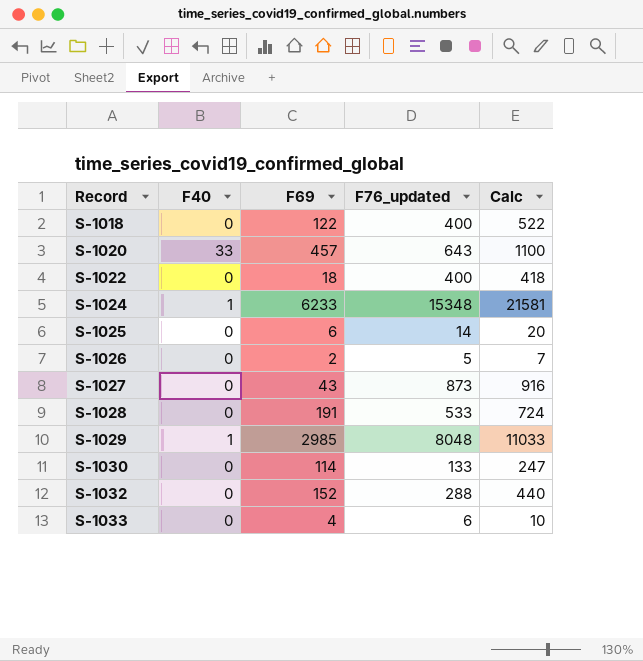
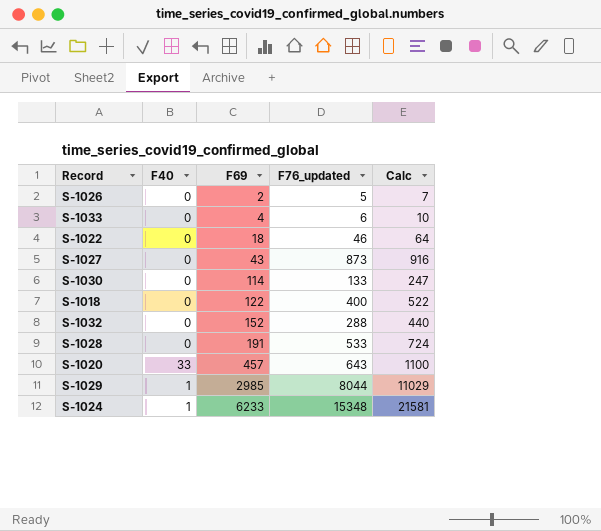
row order: Record ascending -> F69 ascending
row S-1025: 0 | 6 | 14 | 20 -> none
S-1022 | F76_updated: 400 -> 46
S-1022 | Calc: 418 -> 64
S-1029 | F76_updated: 8048 -> 8044
S-1029 | Calc: 11033 -> 11029

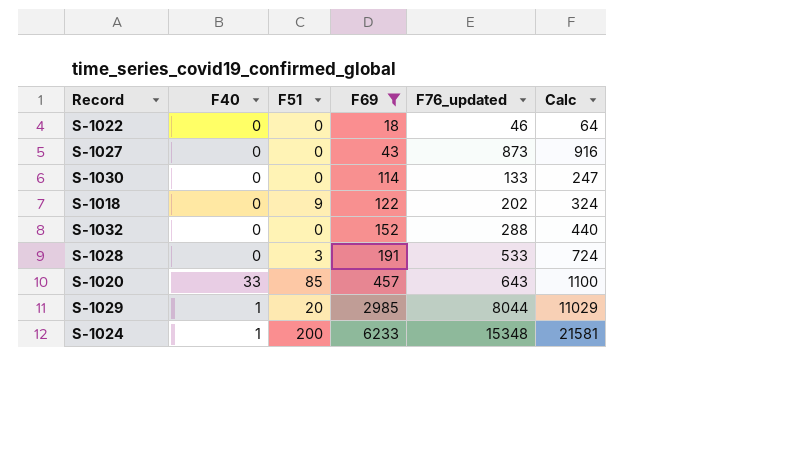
filter: none -> F69 >= 18
column F51 | position: none -> 3
S-1018 | F76_updated: 400 -> 202
S-1018 | Calc: 522 -> 324

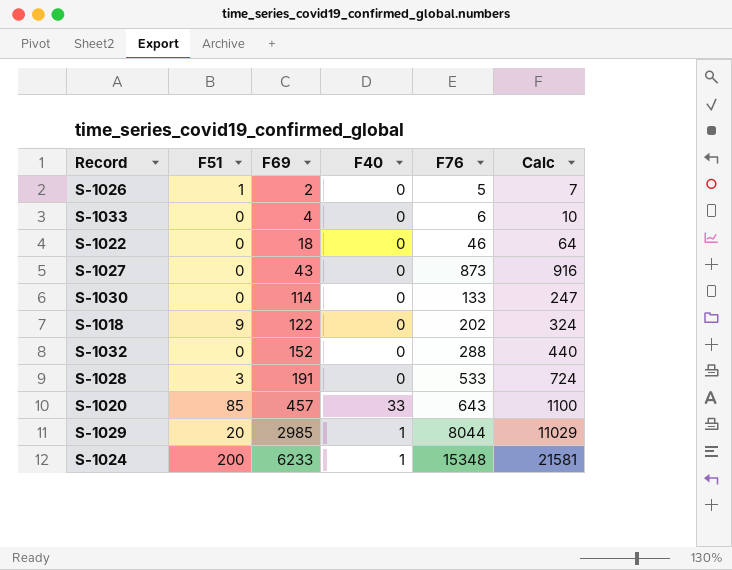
filter: F69 >= 18 -> none
column F40 | position: 2 -> 4
column name: F76_updated -> F76

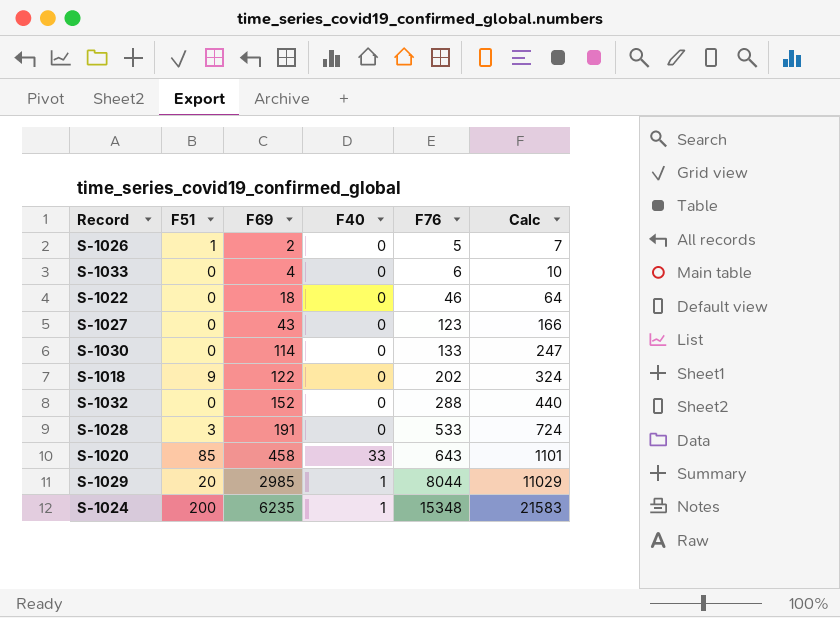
S-1027 | F76: 873 -> 123
S-1027 | Calc: 916 -> 166
S-1020 | F69: 457 -> 458
S-1020 | Calc: 1100 -> 1101
S-1024 | F69: 6233 -> 6235
S-1024 | Calc: 21581 -> 21583

